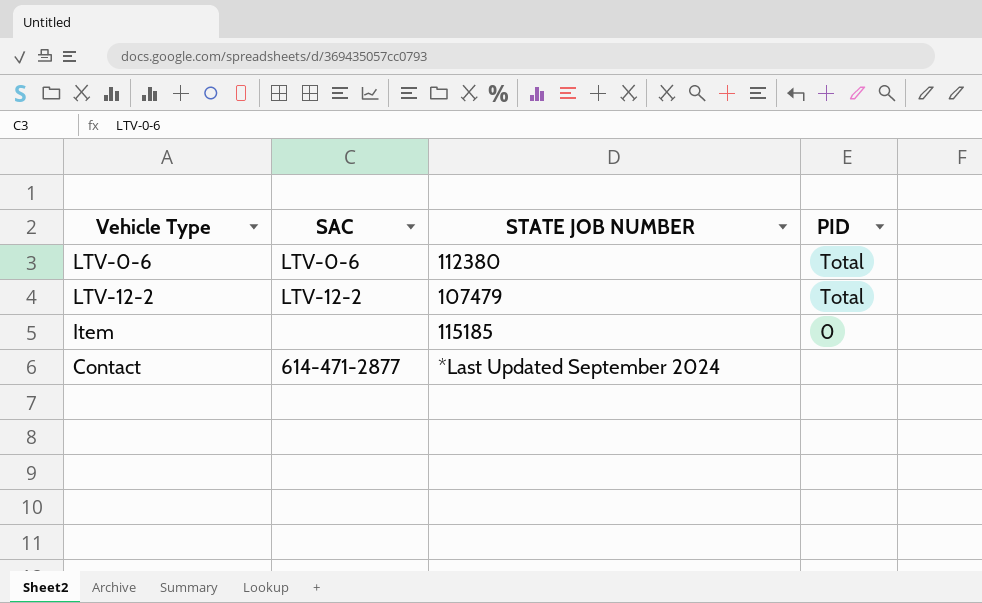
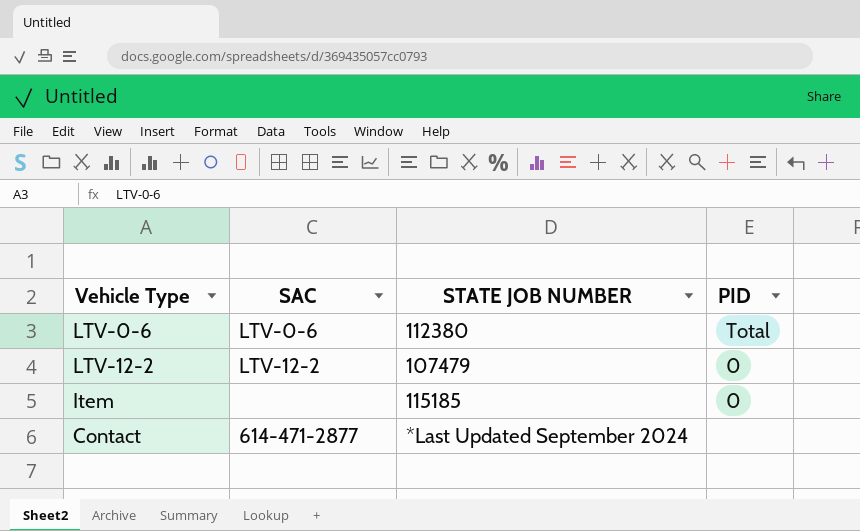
LTV-12-2 | PID: Total -> 0

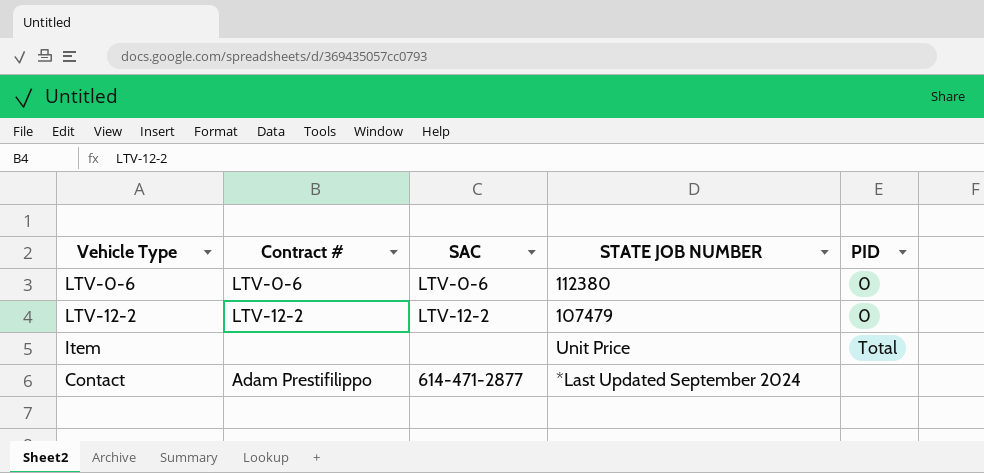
column Contract # | position: none -> 2
LTV-0-6 | PID: Total -> 0
Item | STATE JOB NUMBER: 115185 -> Unit Price
Item | PID: 0 -> Total

